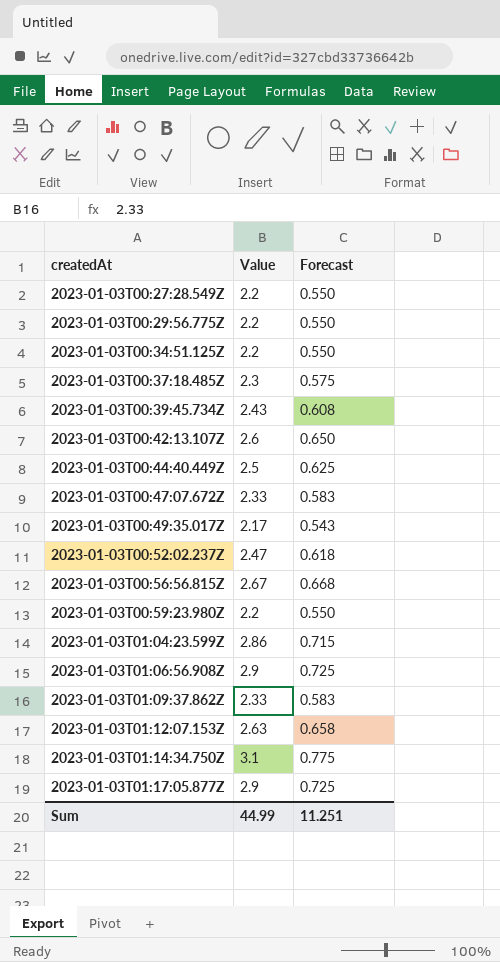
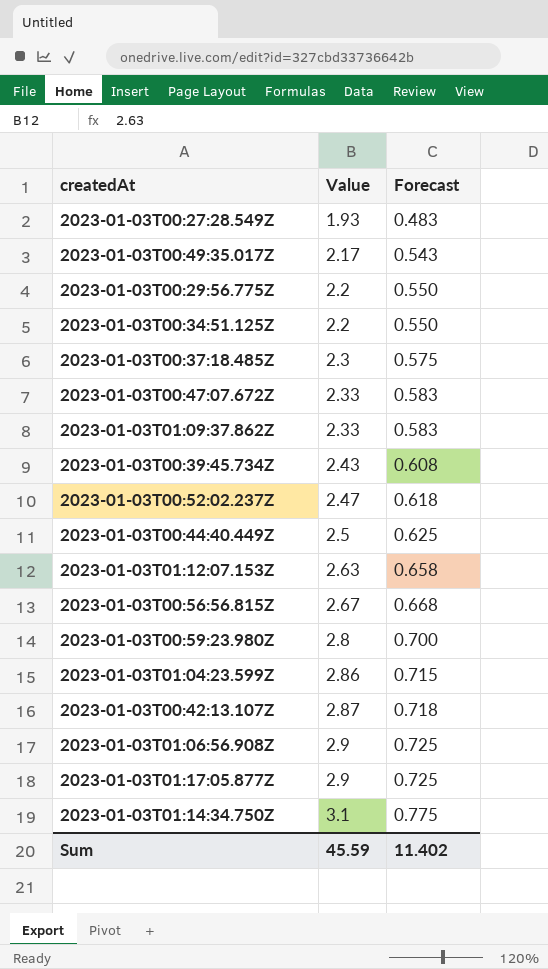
row order: createdAt ascending -> Value ascending
2023-01-03T00:27:28.549Z | Value: 2.2 -> 1.93
2023-01-03T00:27:28.549Z | Forecast: 0.550 -> 0.483
2023-01-03T00:59:23.980Z | Value: 2.2 -> 2.8
2023-01-03T00:59:23.980Z | Forecast: 0.550 -> 0.700
2023-01-03T00:42:13.107Z | Value: 2.6 -> 2.87
2023-01-03T00:42:13.107Z | Forecast: 0.650 -> 0.718
Sum | Value: 44.99 -> 45.59
Sum | Forecast: 11.251 -> 11.402

